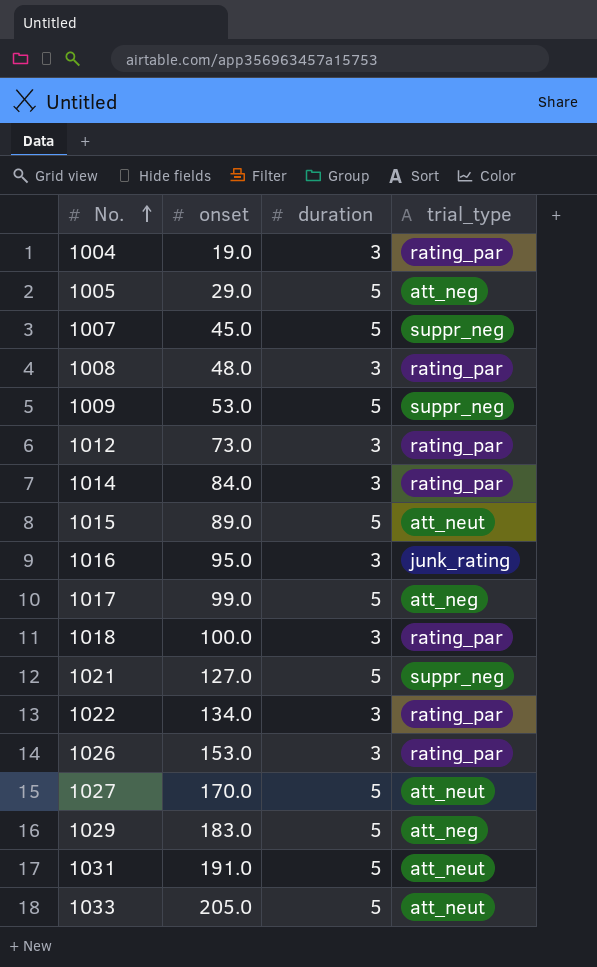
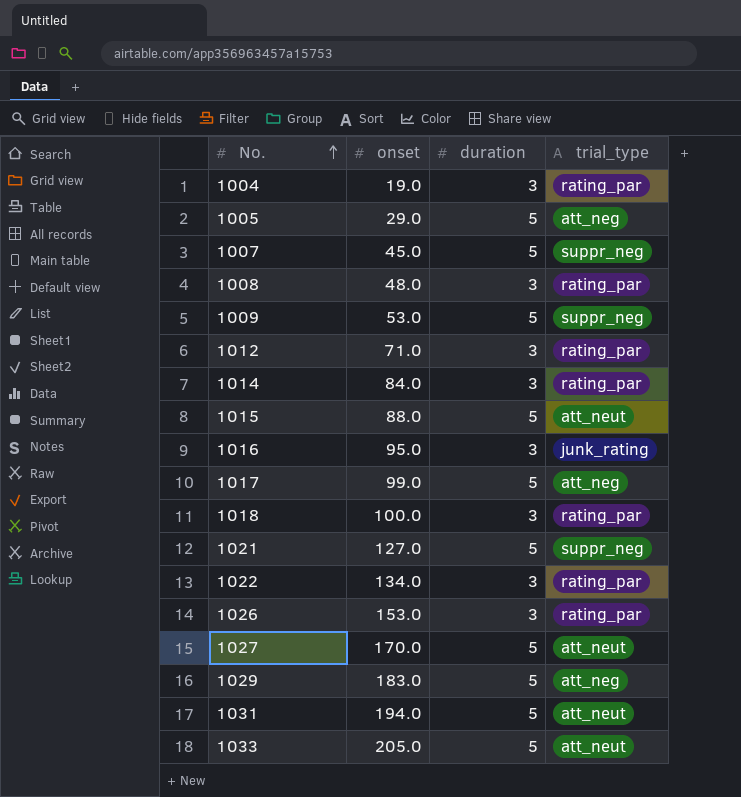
1012 | onset: 73.0 -> 71.0
1015 | onset: 89.0 -> 88.0
1031 | onset: 191.0 -> 194.0

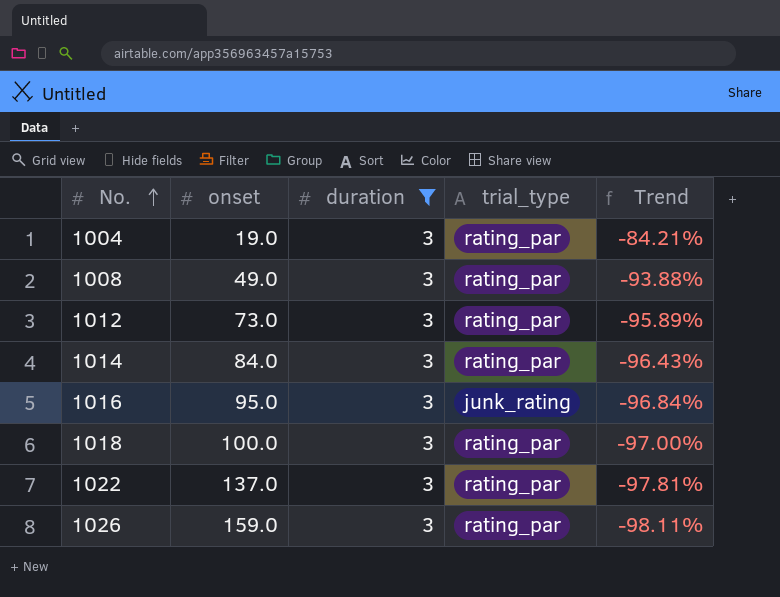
filter: none -> duration = 3
column Trend | formula: none -> ([duration] - [onset]) / [onset]
1008 | onset: 48.0 -> 49.0
1012 | onset: 71.0 -> 73.0
1022 | onset: 134.0 -> 137.0
1026 | onset: 153.0 -> 159.0

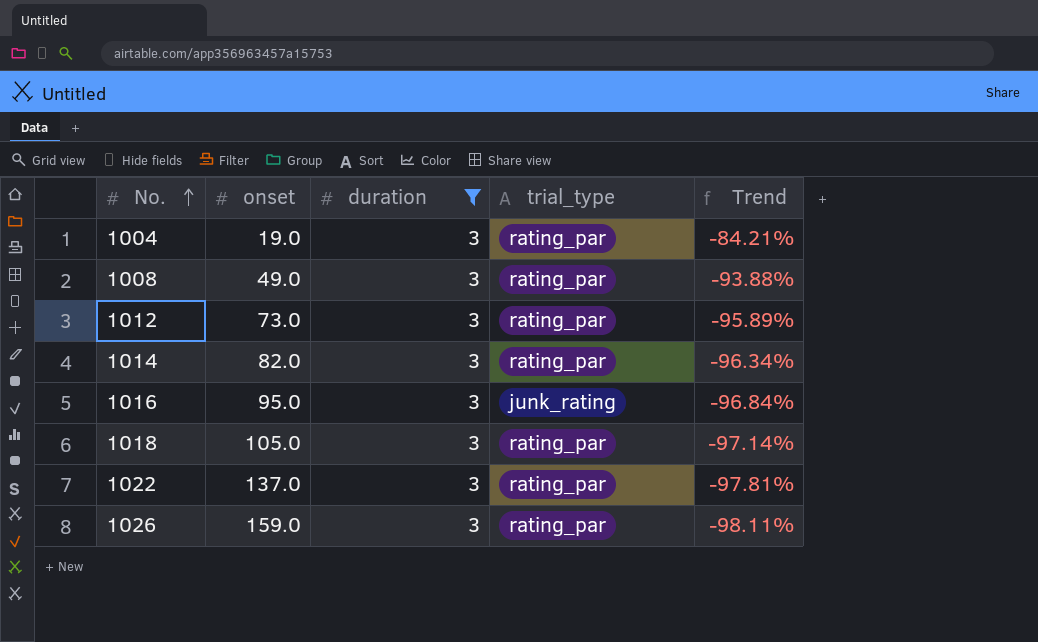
1014 | onset: 84.0 -> 82.0
1014 | Trend: -96.43% -> -96.34%
1018 | onset: 100.0 -> 105.0
1018 | Trend: -97.00% -> -97.14%

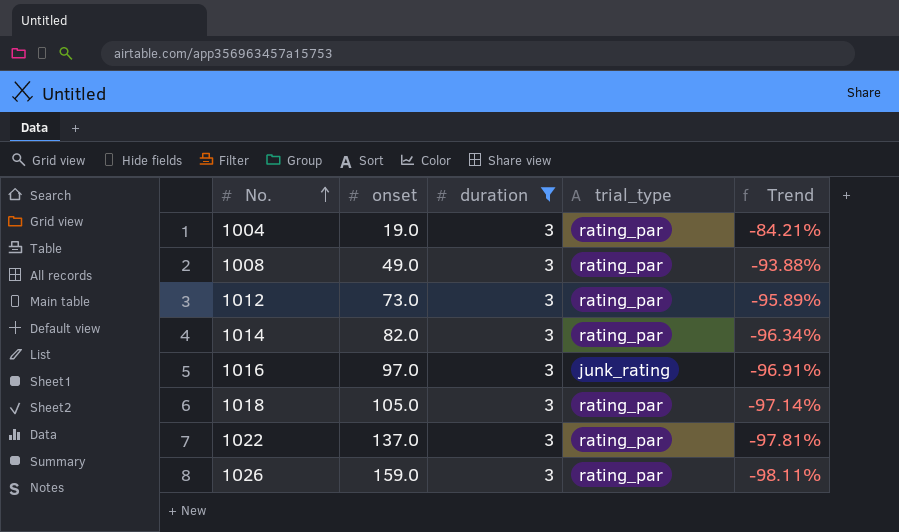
1016 | onset: 95.0 -> 97.0
1016 | Trend: -96.84% -> -96.91%

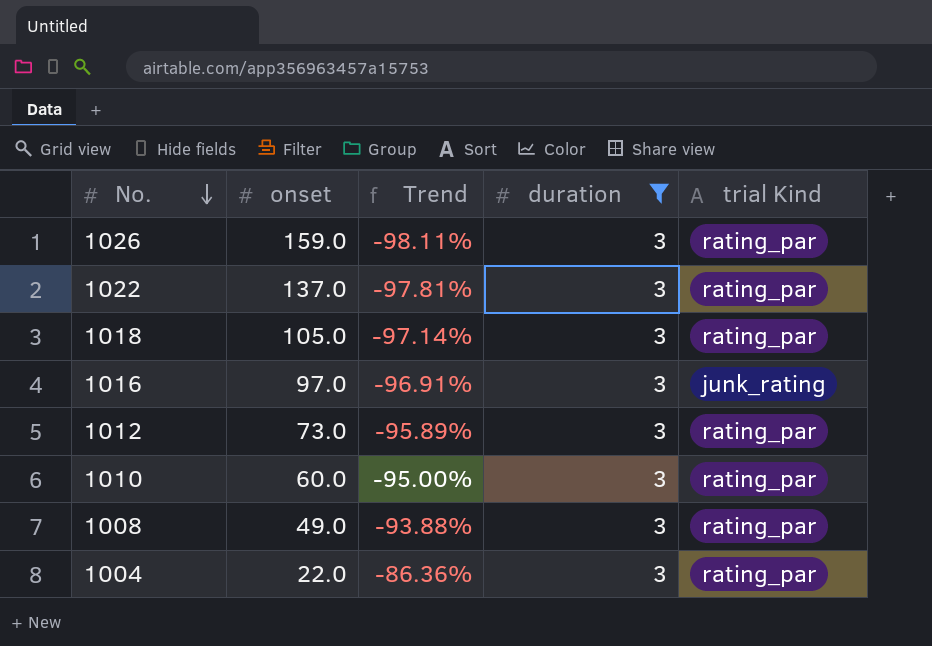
row order: No. ascending -> No. descending
column Trend | position: 5 -> 3
column name: trial_type -> trial Kind
row 1014: 82.0 | 3 | rating_par | -96.34% -> none
row 1010: none -> 60.0 | -95.00% | 3 | rating_par
1004 | onset: 19.0 -> 22.0
1004 | Trend: -84.21% -> -86.36%

